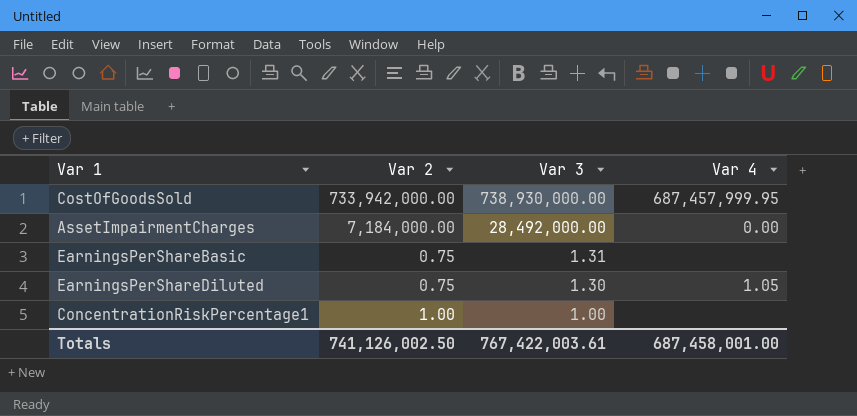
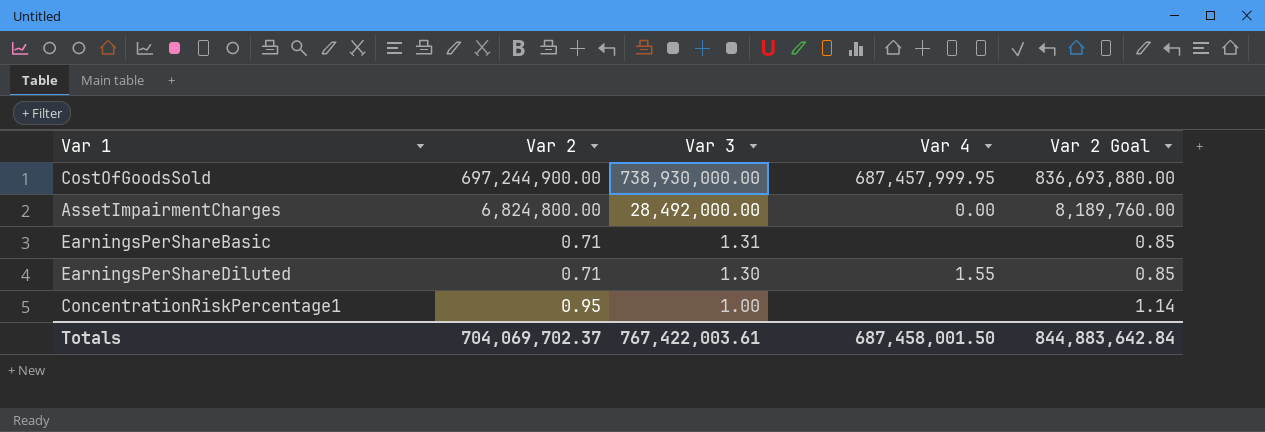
column Var 2 Goal | formula: none -> [Var 2] * 1.2
CostOfGoodsSold | Var 2: 733,942,000.00 -> 697,244,900.00
AssetImpairmentCharges | Var 2: 7,184,000.00 -> 6,824,800.00
EarningsPerShareBasic | Var 2: 0.75 -> 0.71
EarningsPerShareDiluted | Var 2: 0.75 -> 0.71
EarningsPerShareDiluted | Var 4: 1.05 -> 1.55
ConcentrationRiskPercentage1 | Var 2: 1.00 -> 0.95
Totals | Var 2: 741,126,002.50 -> 704,069,702.37
Totals | Var 4: 687,458,001.00 -> 687,458,001.50

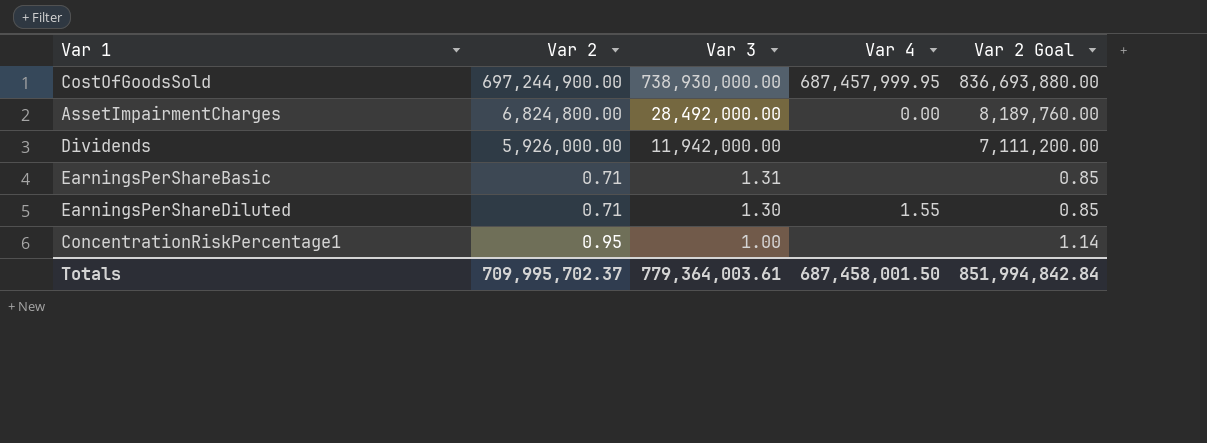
row Dividends: none -> 5,926,000.00 | 11,942,000.00 | none | 7,111,200.00
Totals | Var 2: 704,069,702.37 -> 709,995,702.37
Totals | Var 3: 767,422,003.61 -> 779,364,003.61
Totals | Var 2 Goal: 844,883,642.84 -> 851,994,842.84

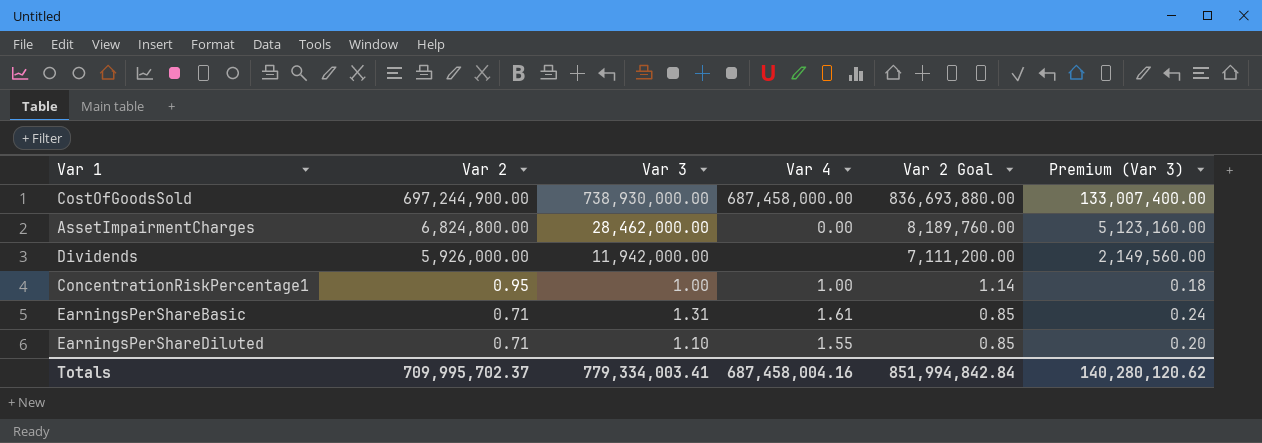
row order: Var 3 descending -> Var 2 descending
column Premium (Var 3) | formula: none -> [Var 3] * 0.18
CostOfGoodsSold | Var 4: 687,457,999.95 -> 687,458,000.00
AssetImpairmentCharges | Var 3: 28,492,000.00 -> 28,462,000.00
ConcentrationRiskPercentage1 | Var 4: none -> 1.00
EarningsPerShareBasic | Var 4: none -> 1.61
EarningsPerShareDiluted | Var 3: 1.30 -> 1.10
Totals | Var 3: 779,364,003.61 -> 779,334,003.41
Totals | Var 4: 687,458,001.50 -> 687,458,004.16

